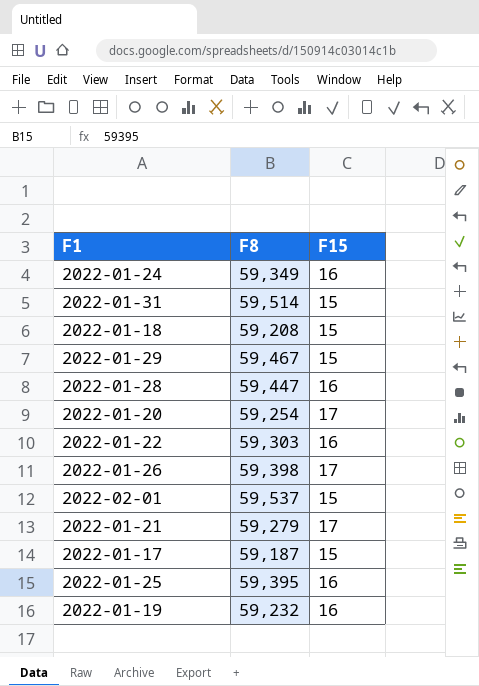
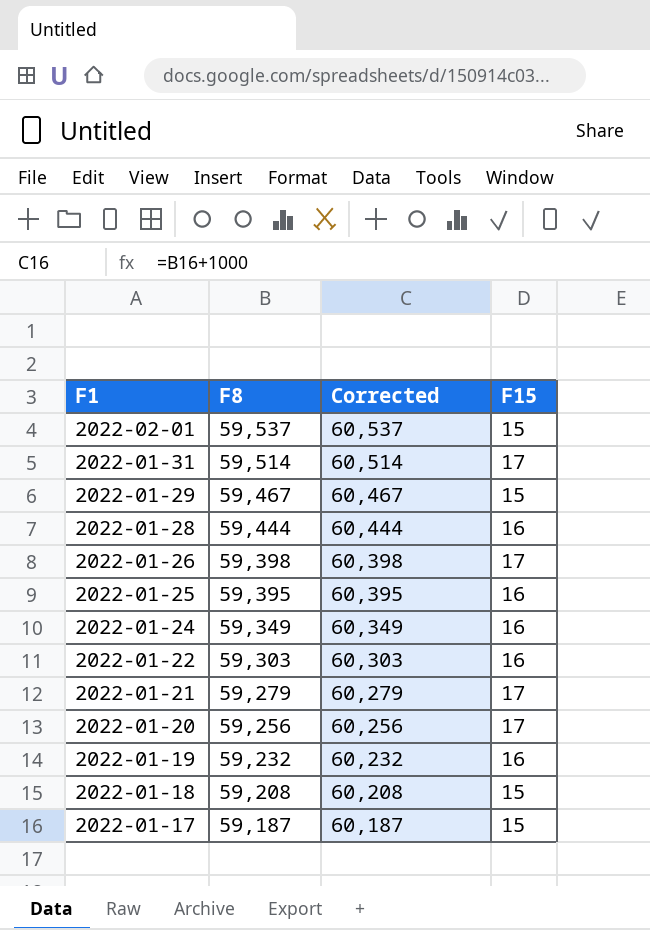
row order: none -> F1 descending
column Corrected | formula: none -> [F8] + 1000
2022-01-31 | F15: 15 -> 17
2022-01-28 | F8: 59,447 -> 59,444
2022-01-20 | F8: 59,254 -> 59,256

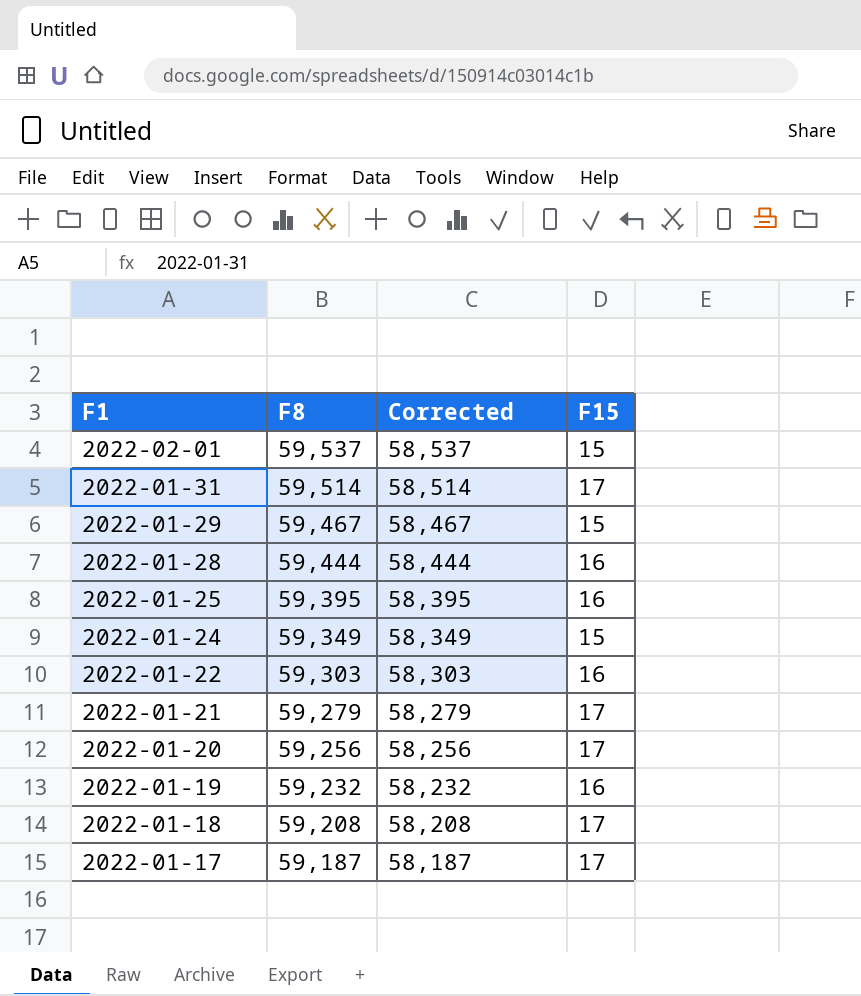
column Corrected | formula: [F8] + 1000 -> [F8] - 1000
row 2022-01-26: 59,398 | 60,398 | 17 -> none
2022-01-24 | F15: 16 -> 15
2022-01-18 | F15: 15 -> 17
2022-01-17 | F15: 15 -> 17

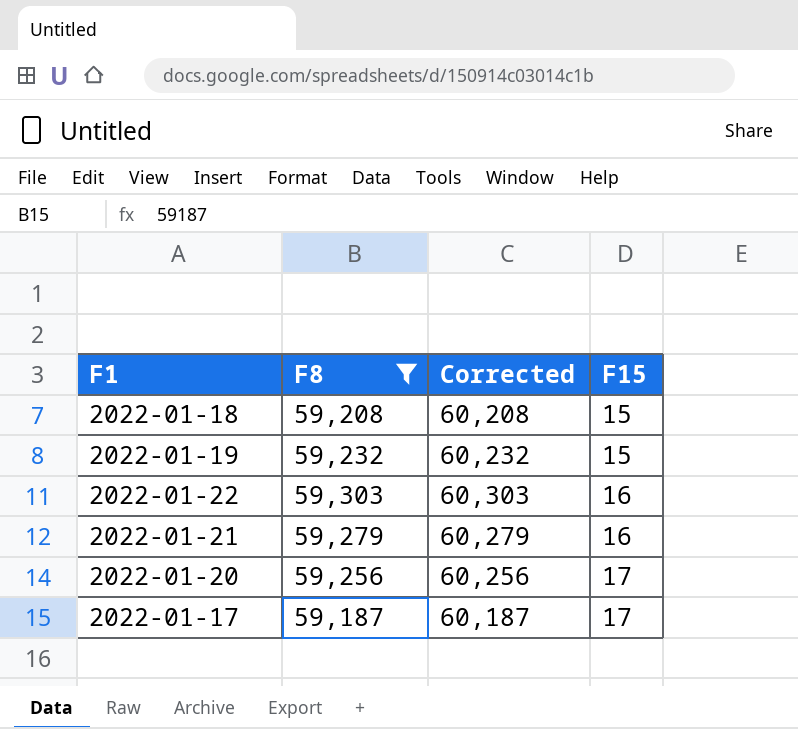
filter: none -> F8 <= 59,303
row order: F1 descending -> F15 ascending
column Corrected | formula: [F8] - 1000 -> [F8] + 1000
2022-01-18 | F15: 17 -> 15
2022-01-19 | F15: 16 -> 15
2022-01-21 | F15: 17 -> 16

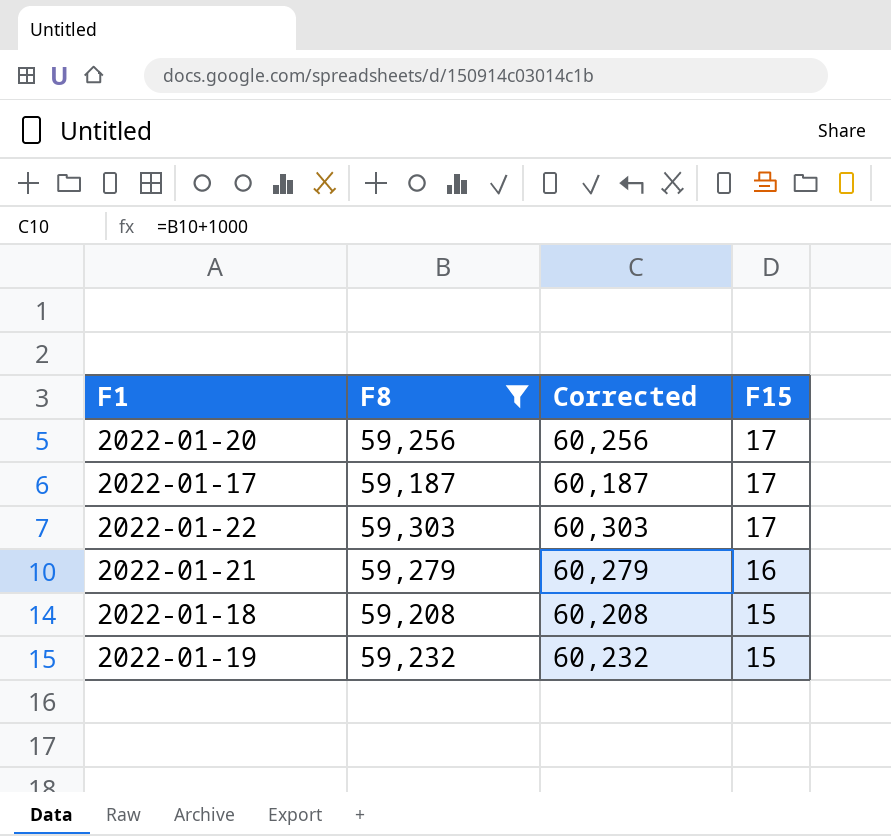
row order: F15 ascending -> F15 descending
2022-01-22 | F15: 16 -> 17

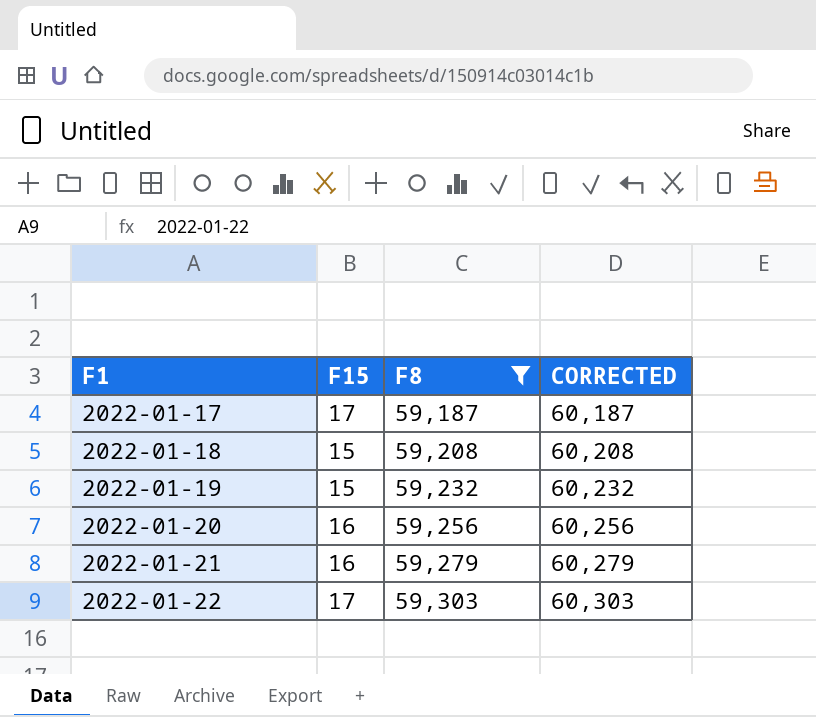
row order: F15 descending -> F1 ascending
column F15 | position: 4 -> 2
column name: Corrected -> CORRECTED
2022-01-20 | F15: 17 -> 16

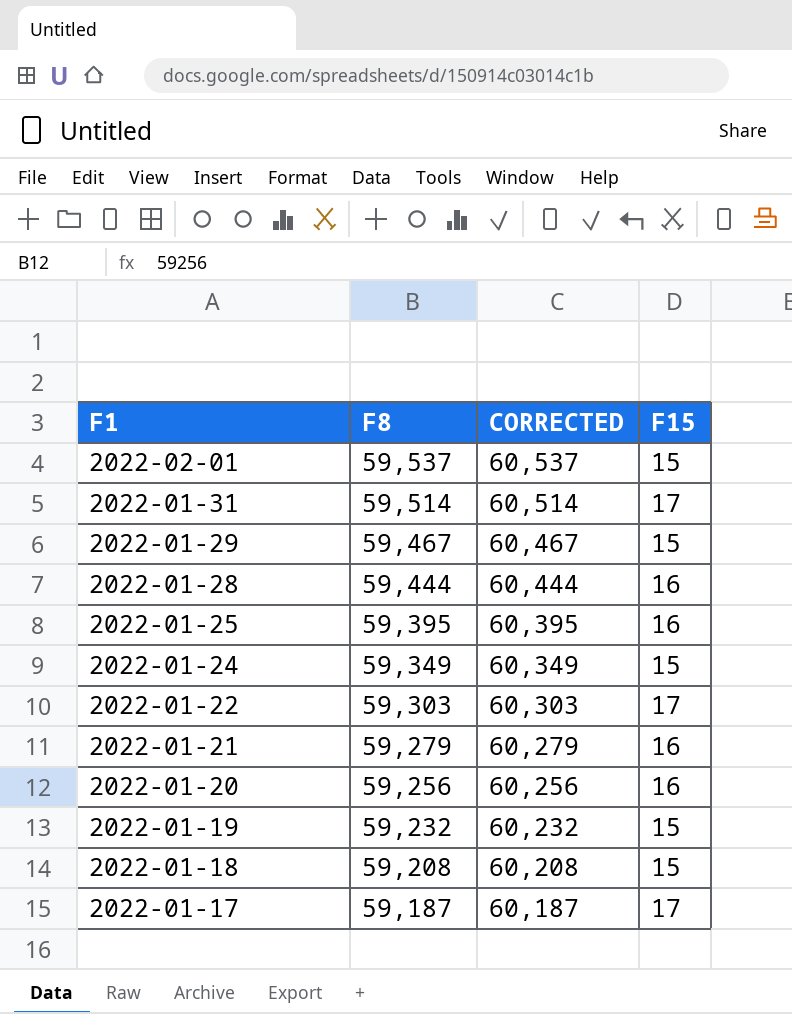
filter: F8 <= 59,303 -> none
row order: F1 ascending -> F1 descending
column F15 | position: 2 -> 4

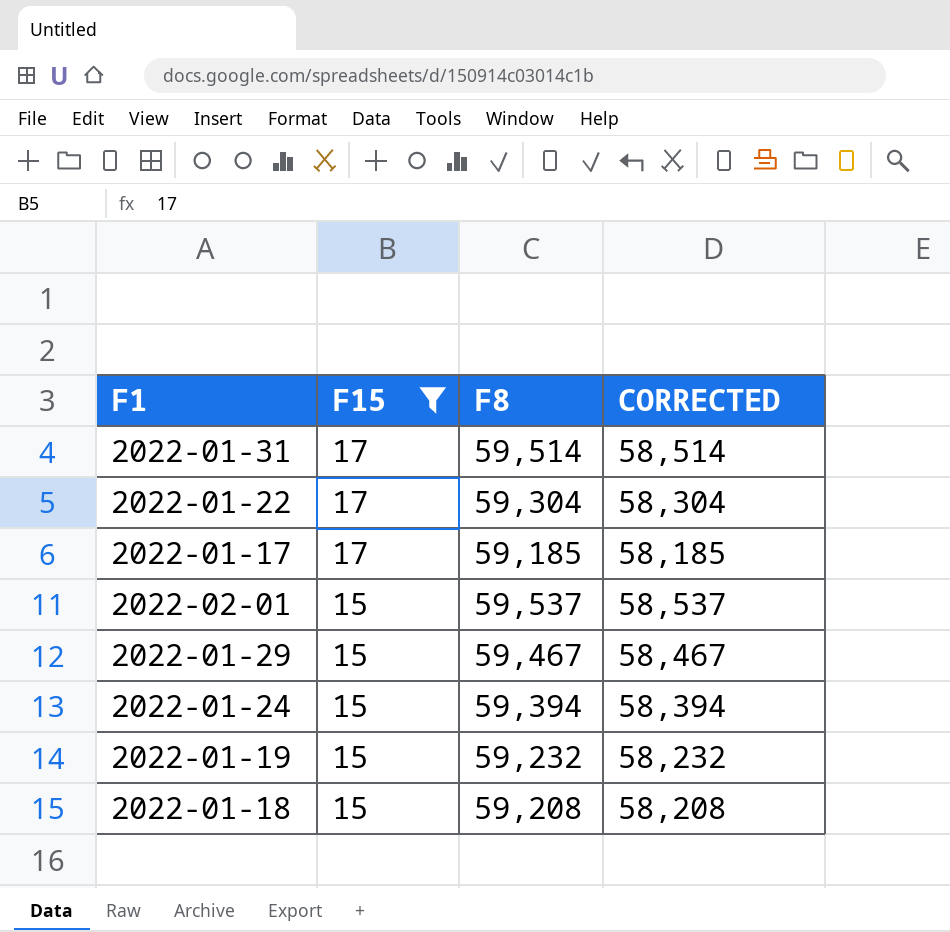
filter: none -> F15 != 16
row order: F1 descending -> F15 descending
column F15 | position: 4 -> 2
column CORRECTED | formula: [F8] + 1000 -> [F8] - 1000
2022-01-22 | F8: 59,303 -> 59,304
2022-01-17 | F8: 59,187 -> 59,185
2022-01-24 | F8: 59,349 -> 59,394

